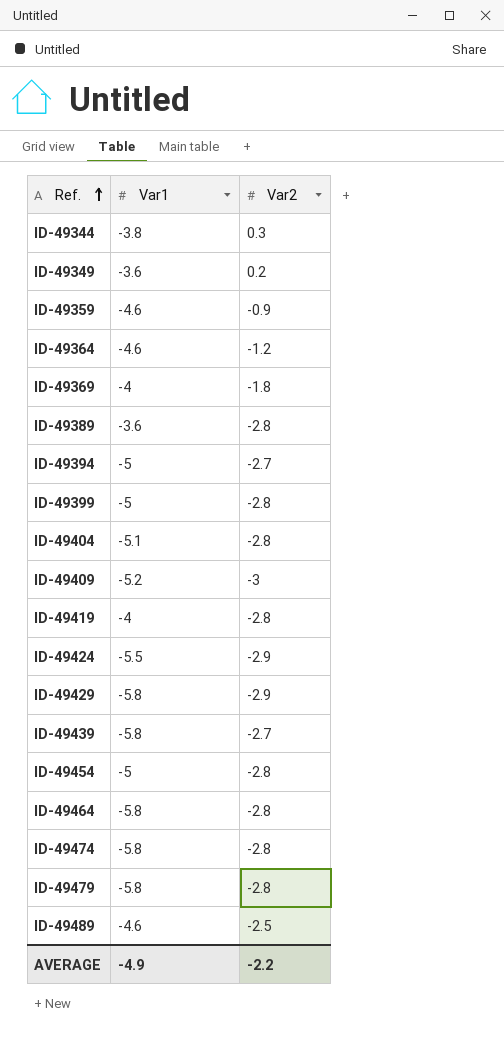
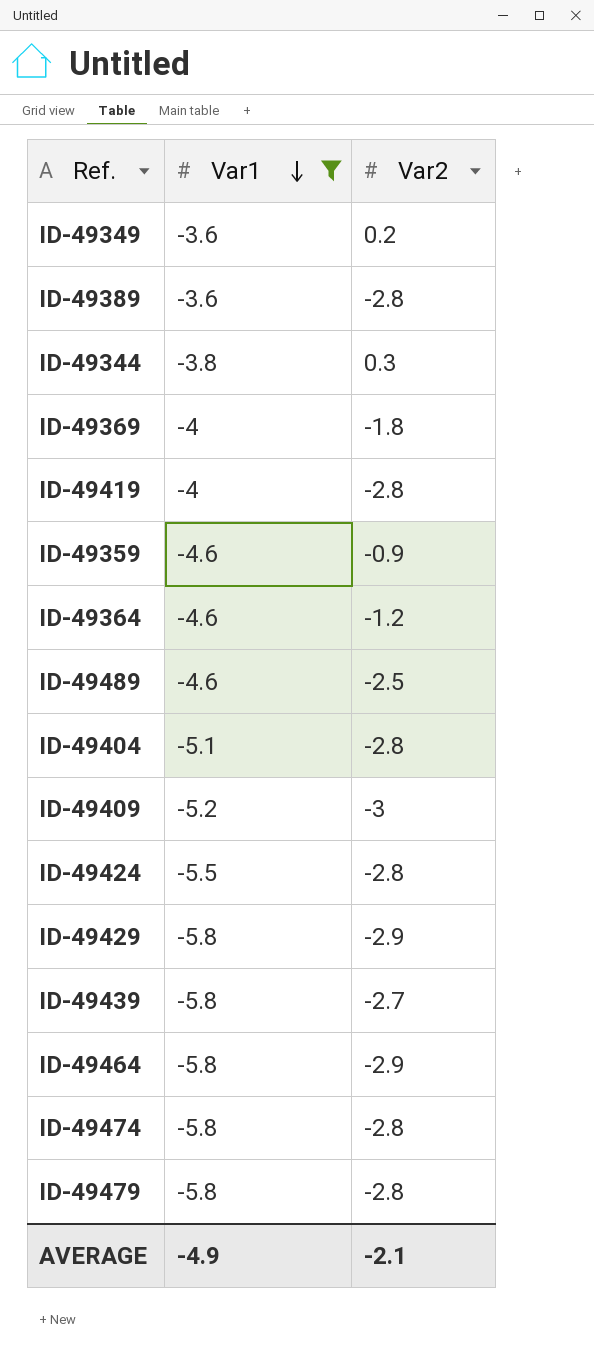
filter: none -> Var1 != -5
row order: Ref. ascending -> Var1 descending
ID-49424 | Var2: -2.9 -> -2.8
ID-49464 | Var2: -2.8 -> -2.9
AVERAGE | Var2: -2.2 -> -2.1

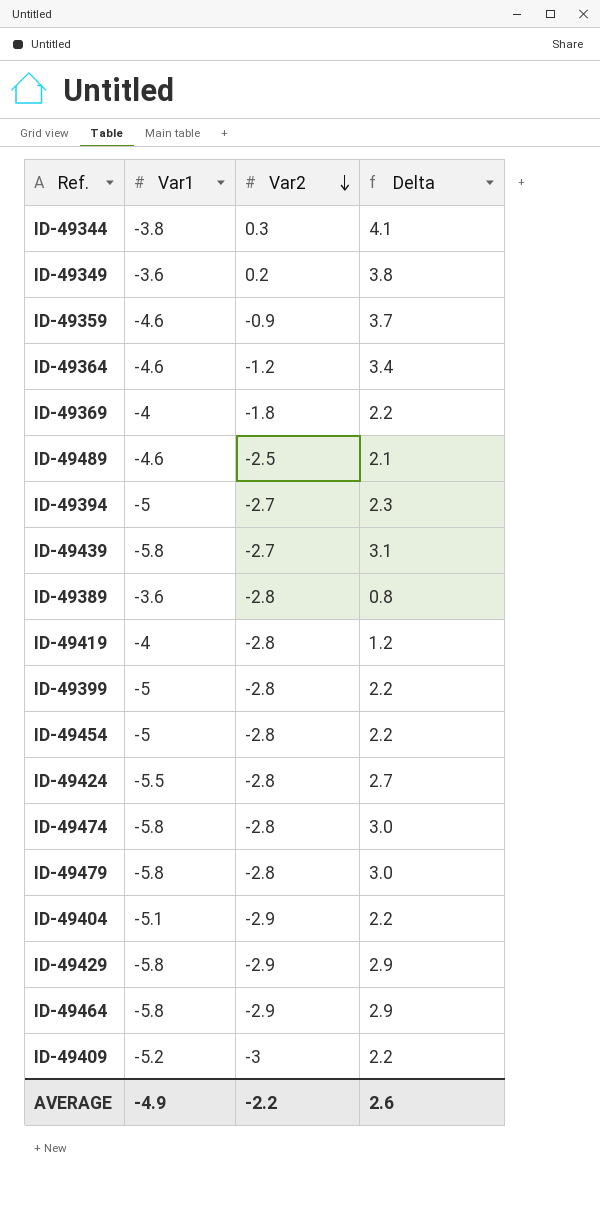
filter: Var1 != -5 -> none
row order: Var1 descending -> Var2 descending
column Delta | formula: none -> [Var2] - [Var1]
ID-49404 | Var2: -2.8 -> -2.9
AVERAGE | Var2: -2.1 -> -2.2

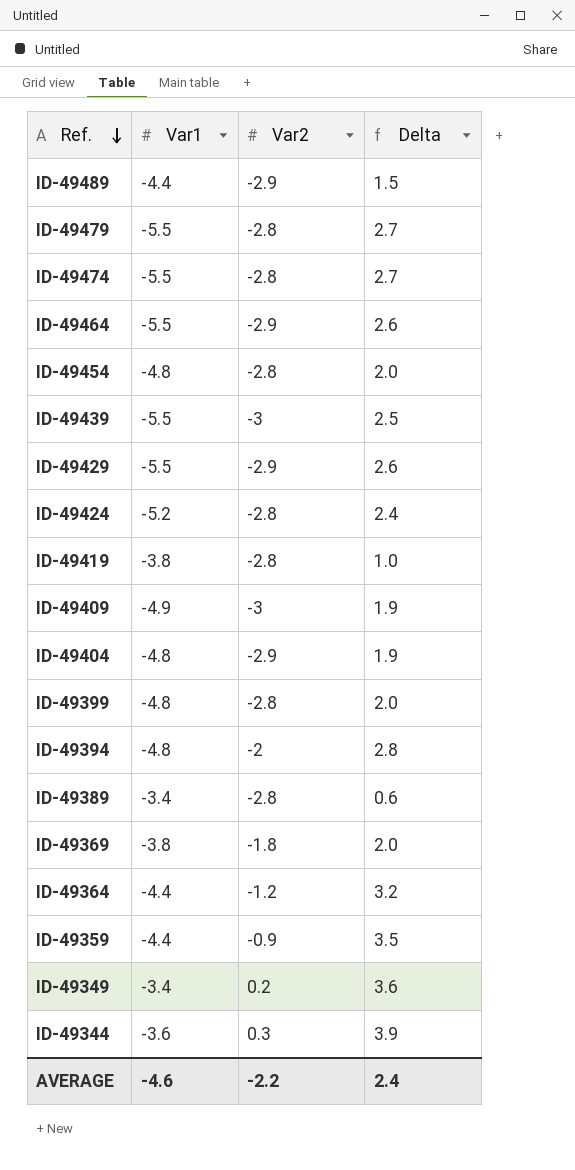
row order: Var2 descending -> Ref. descending
ID-49489 | Var1: -4.6 -> -4.4
ID-49489 | Var2: -2.5 -> -2.9
ID-49489 | Delta: 2.1 -> 1.5
ID-49479 | Var1: -5.8 -> -5.5
ID-49479 | Delta: 3.0 -> 2.7
ID-49474 | Var1: -5.8 -> -5.5
ID-49474 | Delta: 3.0 -> 2.7
ID-49464 | Var1: -5.8 -> -5.5
ID-49464 | Delta: 2.9 -> 2.6
ID-49454 | Var1: -5 -> -4.8
ID-49454 | Delta: 2.2 -> 2.0
ID-49439 | Var1: -5.8 -> -5.5
ID-49439 | Var2: -2.7 -> -3
ID-49439 | Delta: 3.1 -> 2.5
ID-49429 | Var1: -5.8 -> -5.5
ID-49429 | Delta: 2.9 -> 2.6
ID-49424 | Var1: -5.5 -> -5.2
ID-49424 | Delta: 2.7 -> 2.4
ID-49419 | Var1: -4 -> -3.8
ID-49419 | Delta: 1.2 -> 1.0
ID-49409 | Var1: -5.2 -> -4.9
ID-49409 | Delta: 2.2 -> 1.9
ID-49404 | Var1: -5.1 -> -4.8
ID-49404 | Delta: 2.2 -> 1.9
ID-49399 | Var1: -5 -> -4.8
ID-49399 | Delta: 2.2 -> 2.0
ID-49394 | Var1: -5 -> -4.8
ID-49394 | Var2: -2.7 -> -2
ID-49394 | Delta: 2.3 -> 2.8
ID-49389 | Var1: -3.6 -> -3.4
ID-49389 | Delta: 0.8 -> 0.6
ID-49369 | Var1: -4 -> -3.8
ID-49369 | Delta: 2.2 -> 2.0
ID-49364 | Var1: -4.6 -> -4.4
ID-49364 | Delta: 3.4 -> 3.2
ID-49359 | Var1: -4.6 -> -4.4
ID-49359 | Delta: 3.7 -> 3.5
ID-49349 | Var1: -3.6 -> -3.4
ID-49349 | Delta: 3.8 -> 3.6
ID-49344 | Var1: -3.8 -> -3.6
ID-49344 | Delta: 4.1 -> 3.9
AVERAGE | Var1: -4.9 -> -4.6
AVERAGE | Delta: 2.6 -> 2.4

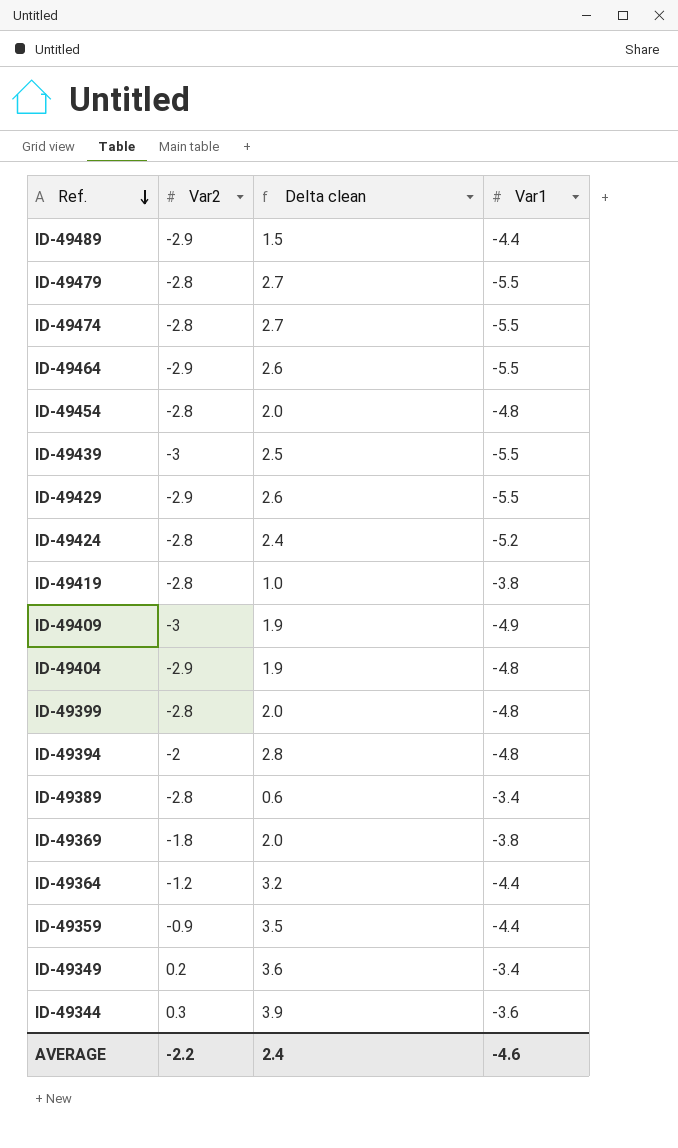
column name: Delta -> Delta clean
column Var1 | position: 2 -> 4

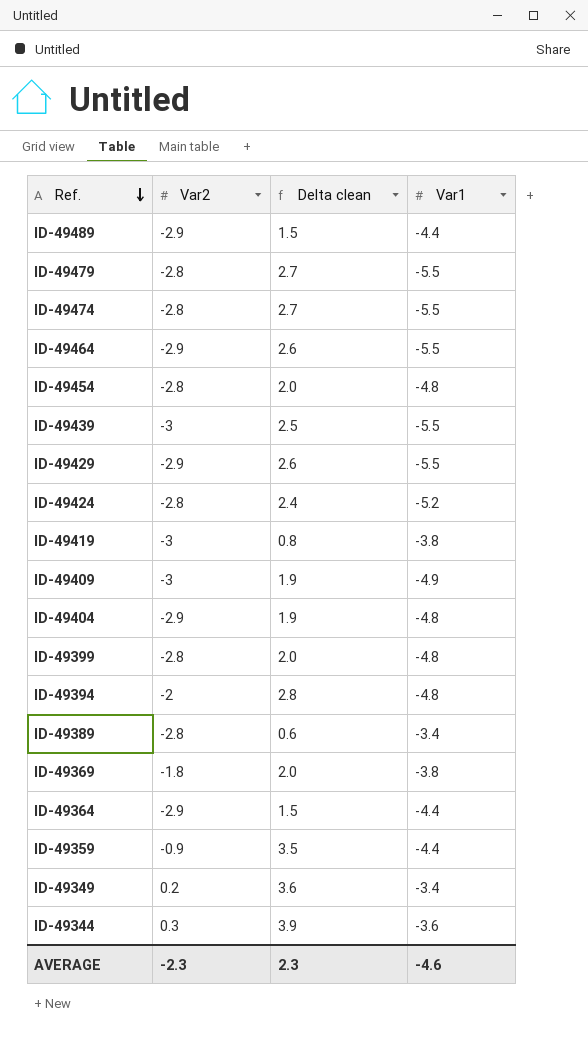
ID-49419 | Var2: -2.8 -> -3
ID-49419 | Delta clean: 1.0 -> 0.8
ID-49364 | Var2: -1.2 -> -2.9
ID-49364 | Delta clean: 3.2 -> 1.5
AVERAGE | Var2: -2.2 -> -2.3
AVERAGE | Delta clean: 2.4 -> 2.3

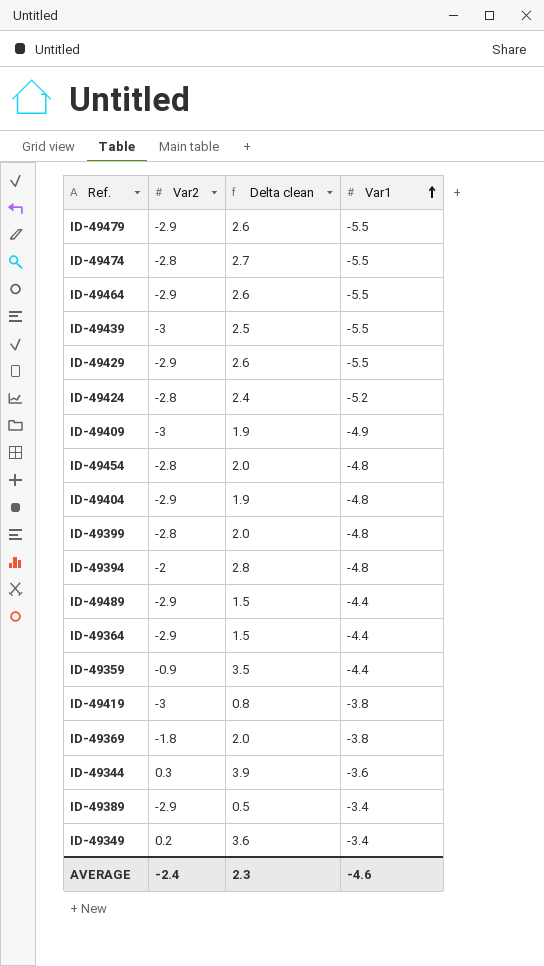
row order: Ref. descending -> Var1 ascending
ID-49479 | Var2: -2.8 -> -2.9
ID-49479 | Delta clean: 2.7 -> 2.6
ID-49389 | Var2: -2.8 -> -2.9
ID-49389 | Delta clean: 0.6 -> 0.5
AVERAGE | Var2: -2.3 -> -2.4

